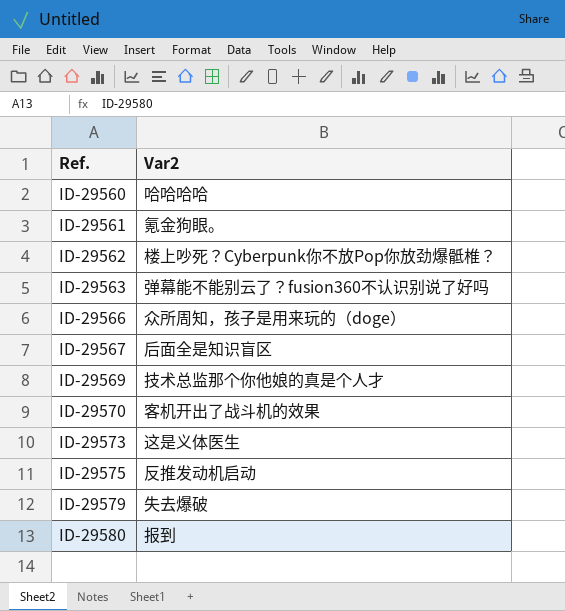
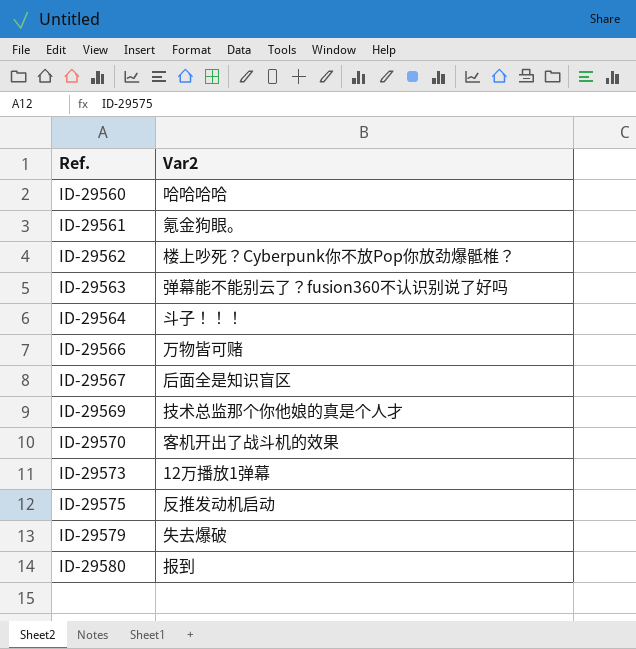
row ID-29564: none -> 斗子！！！
ID-29566 | Var2: 众所周知，孩子是用来玩的（doge） -> 万物皆可赌
ID-29573 | Var2: 这是义体医生 -> 12万播放1弹幕

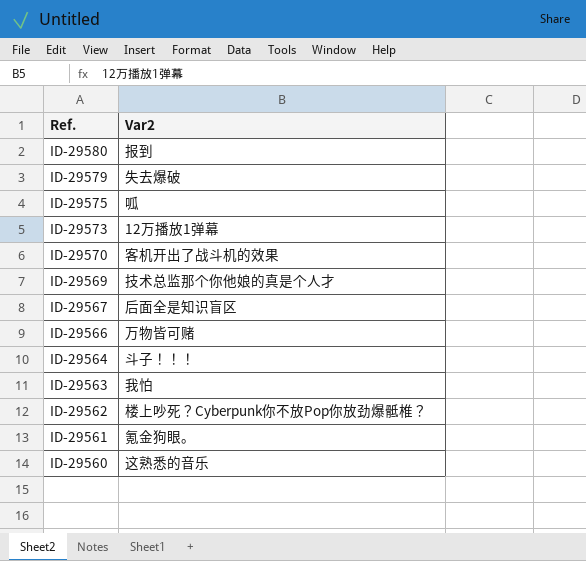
row order: Ref. ascending -> Ref. descending
ID-29575 | Var2: 反推发动机启动 -> 呱
ID-29563 | Var2: 弹幕能不能别云了？fusion360不认识别说了好吗 -> 我怕
ID-29560 | Var2: 哈哈哈哈 -> 这熟悉的音乐

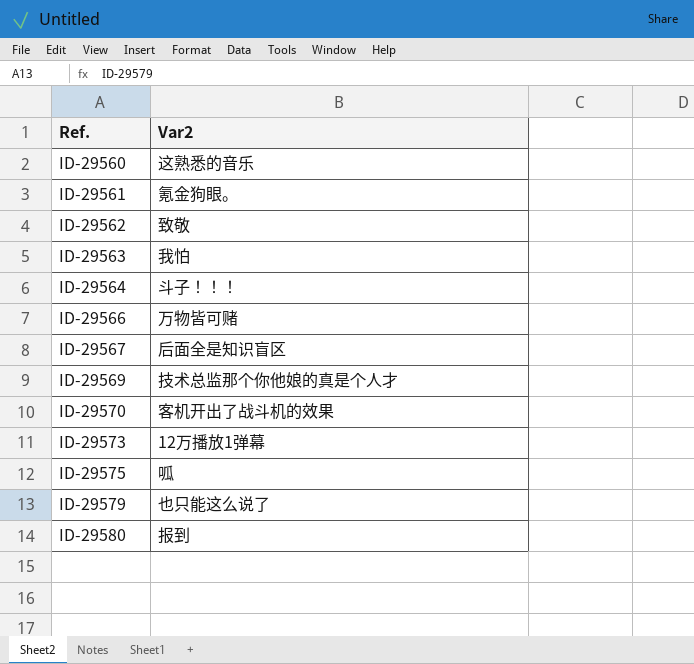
row order: Ref. descending -> Ref. ascending
ID-29562 | Var2: 楼上吵死？Cyberpunk你不放Pop你放劲爆骶椎？ -> 致敬
ID-29579 | Var2: 失去爆破 -> 也只能这么说了

